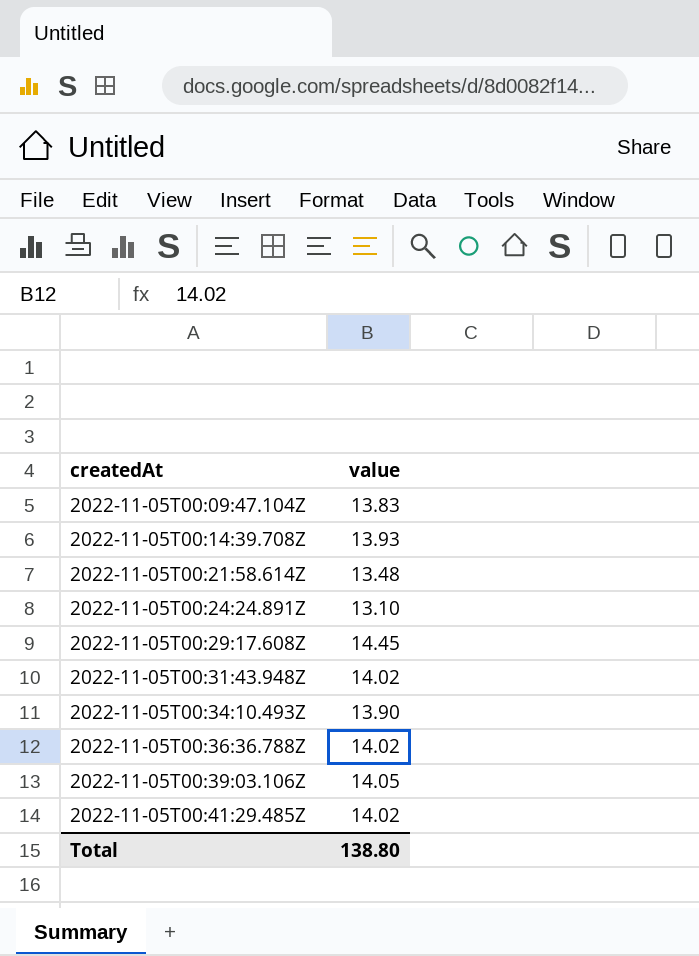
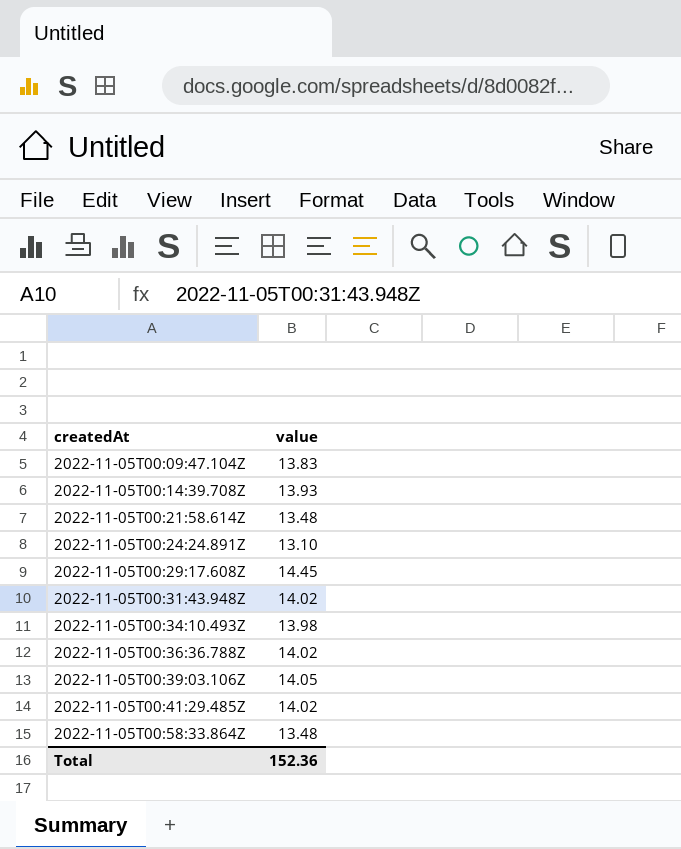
2022-11-05T00:34:10.493Z | value: 13.90 -> 13.98
row 2022-11-05T00:58:33.864Z: none -> 13.48
Total | value: 138.80 -> 152.36

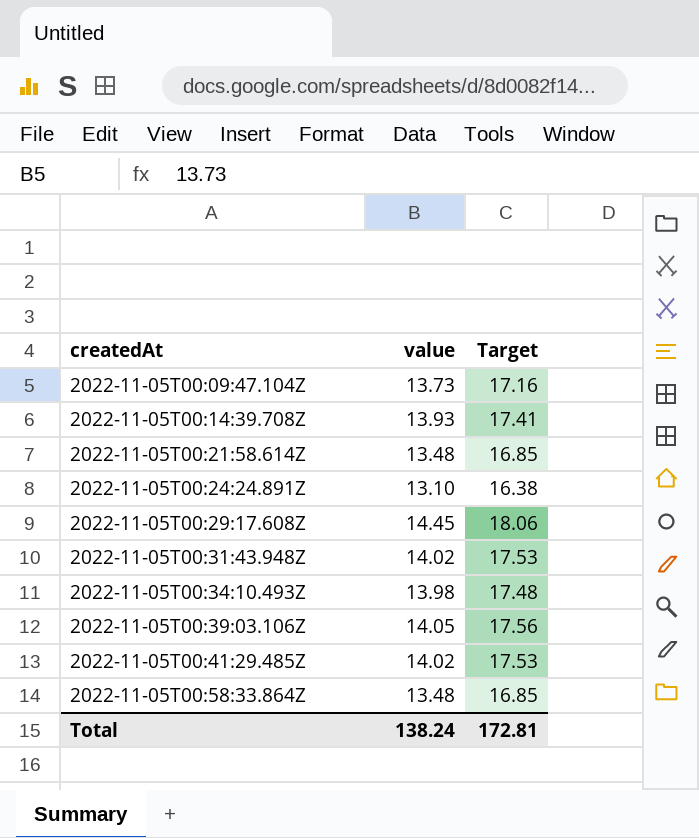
column Target | formula: none -> [value] * 1.25
row 2022-11-05T00:36:36.788Z: 14.02 -> none
2022-11-05T00:09:47.104Z | value: 13.83 -> 13.73
Total | value: 152.36 -> 138.24

